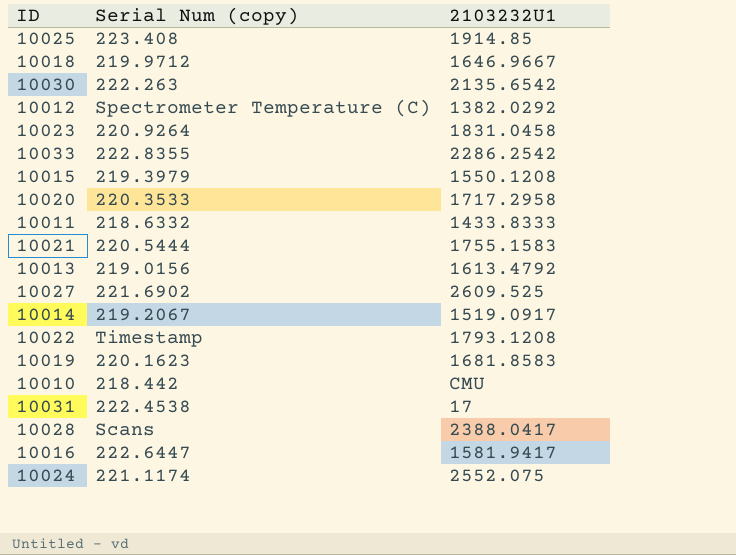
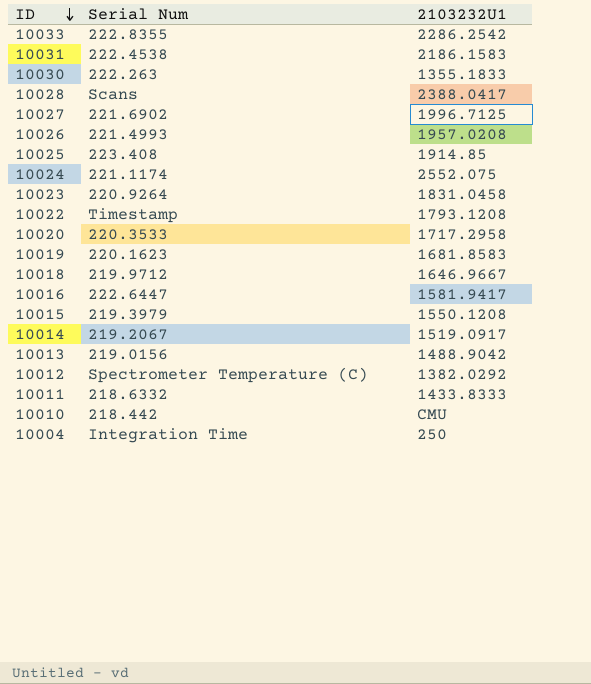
row order: none -> ID descending
column name: Serial Num (copy) -> Serial Num
row 10021: 220.5444 | 1755.1583 -> none
10031 | 2103232U1: 17 -> 2186.1583
10030 | 2103232U1: 2135.6542 -> 1355.1833
10027 | 2103232U1: 2609.525 -> 1996.7125
row 10026: none -> 221.4993 | 1957.0208
10013 | 2103232U1: 1613.4792 -> 1488.9042
row 10004: none -> Integration Time | 250

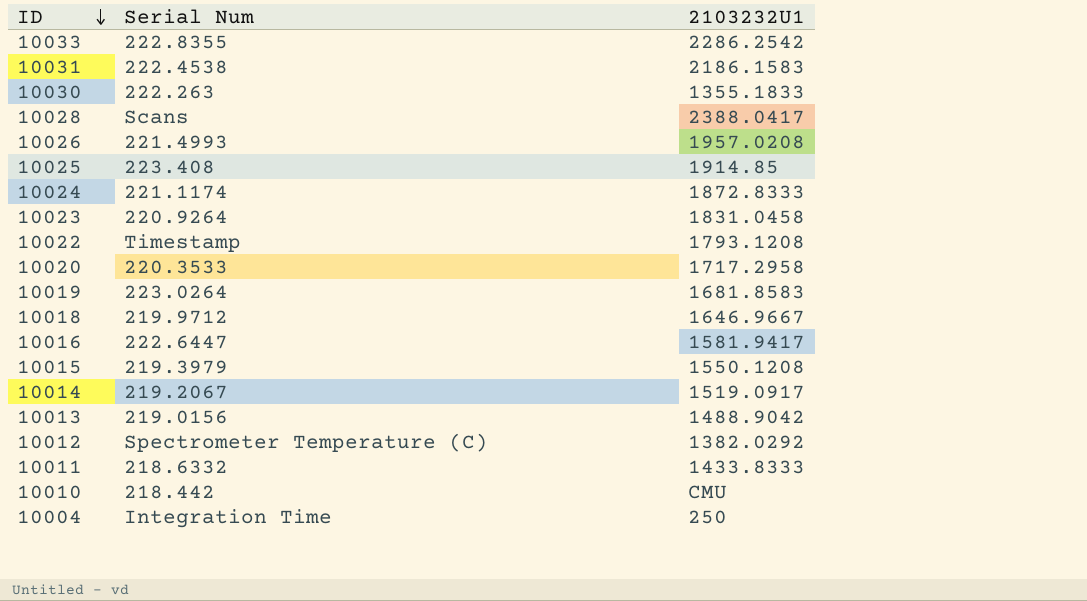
row 10027: 221.6902 | 1996.7125 -> none
10024 | 2103232U1: 2552.075 -> 1872.8333
10019 | Serial Num: 220.1623 -> 223.0264

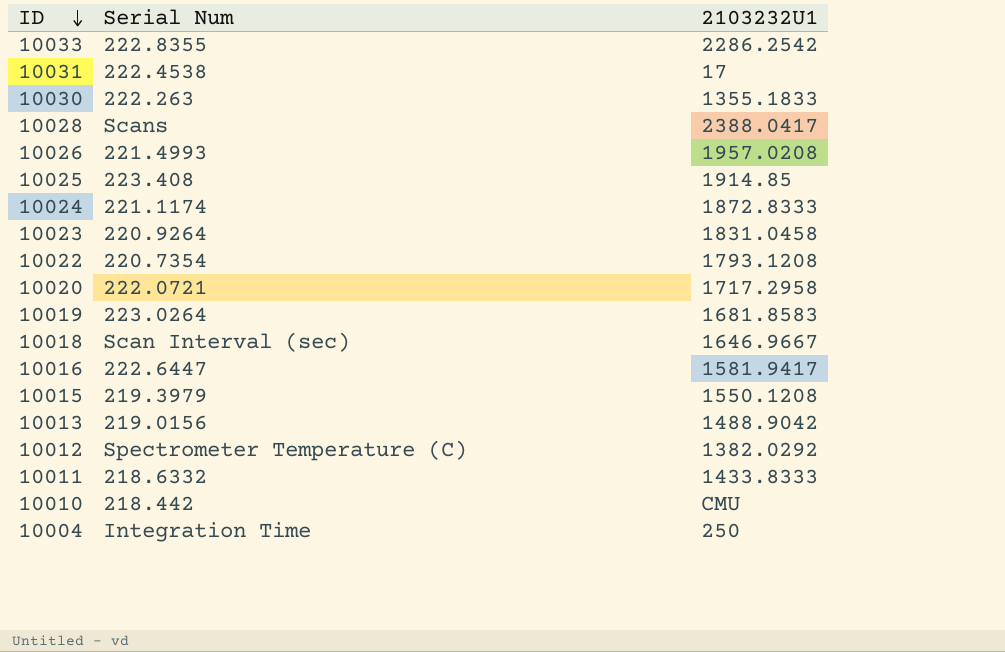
row 10014: 219.2067 | 1519.0917 -> none
10031 | 2103232U1: 2186.1583 -> 17
10022 | Serial Num: Timestamp -> 220.7354
10020 | Serial Num: 220.3533 -> 222.0721
10018 | Serial Num: 219.9712 -> Scan Interval (sec)

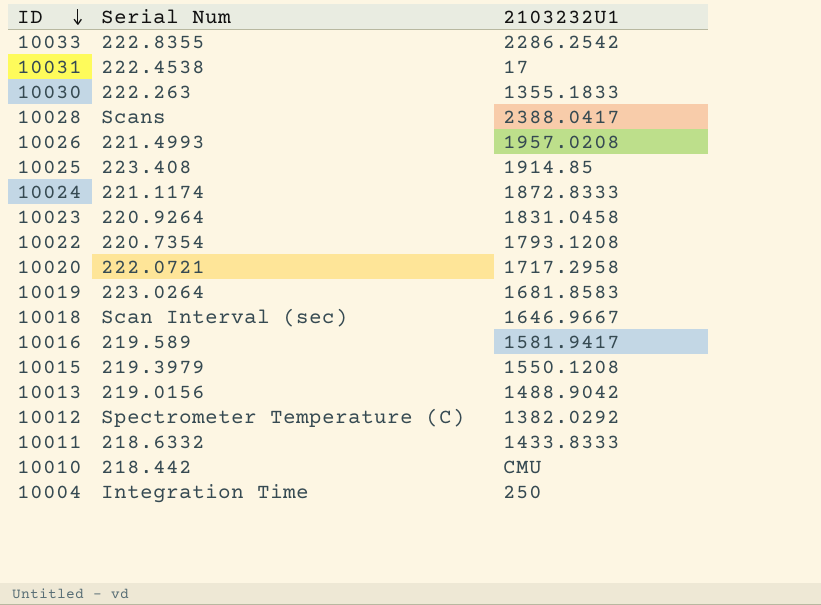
10016 | Serial Num: 222.6447 -> 219.589

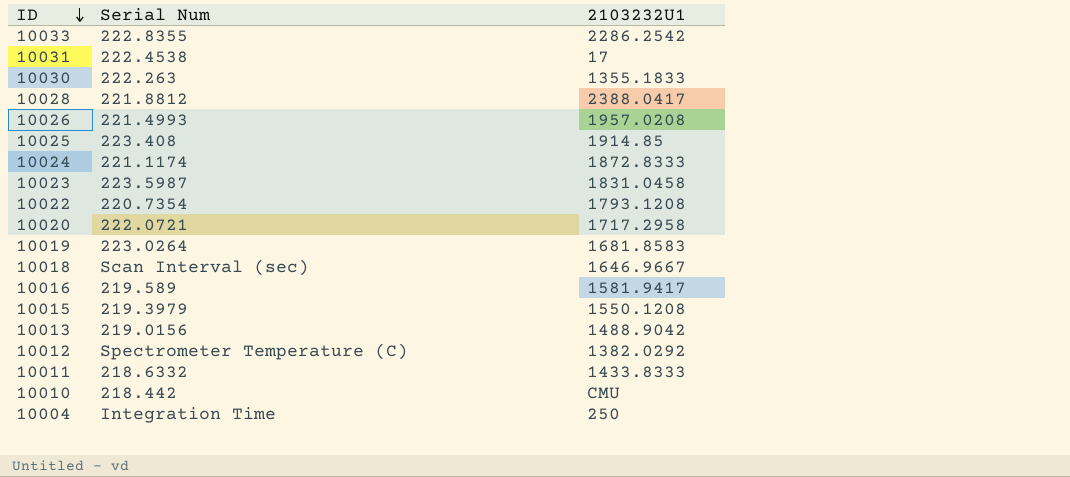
10028 | Serial Num: Scans -> 221.8812
10023 | Serial Num: 220.9264 -> 223.5987

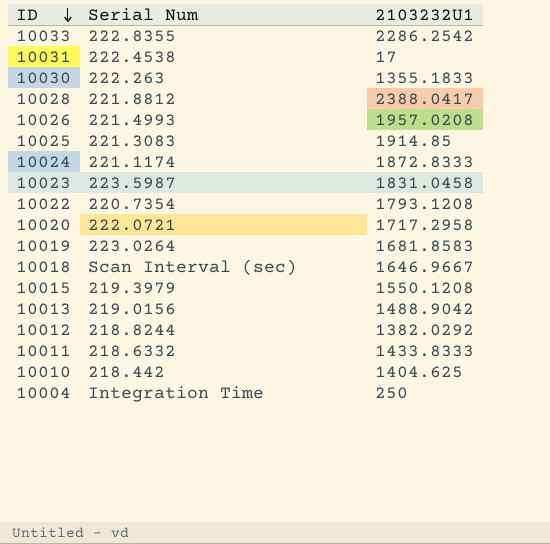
row 10016: 219.589 | 1581.9417 -> none
10025 | Serial Num: 223.408 -> 221.3083
10012 | Serial Num: Spectrometer Temperature (C) -> 218.8244
10010 | 2103232U1: CMU -> 1404.625

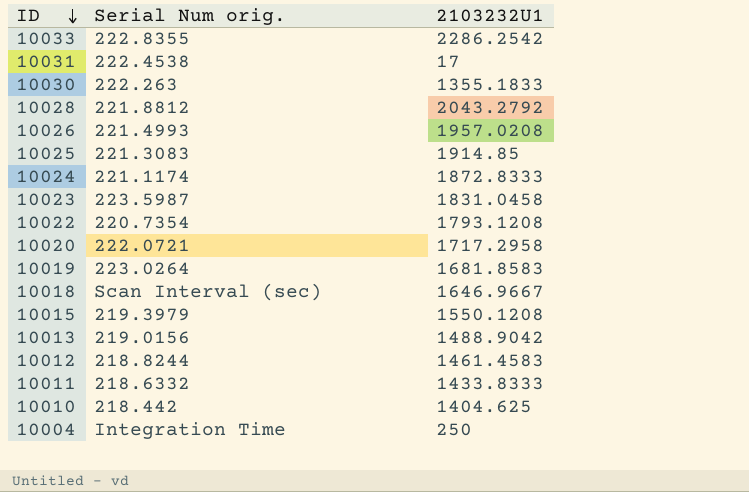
column name: Serial Num -> Serial Num orig.
10028 | 2103232U1: 2388.0417 -> 2043.2792
10012 | 2103232U1: 1382.0292 -> 1461.4583

